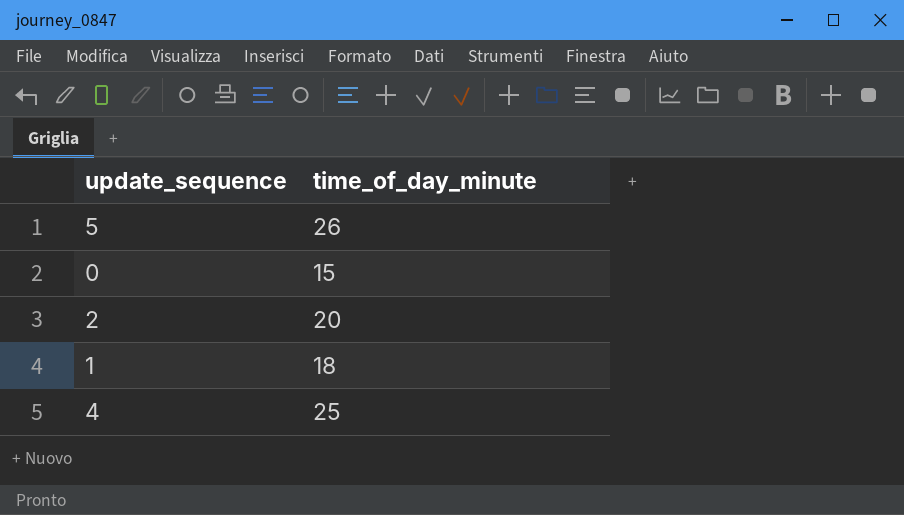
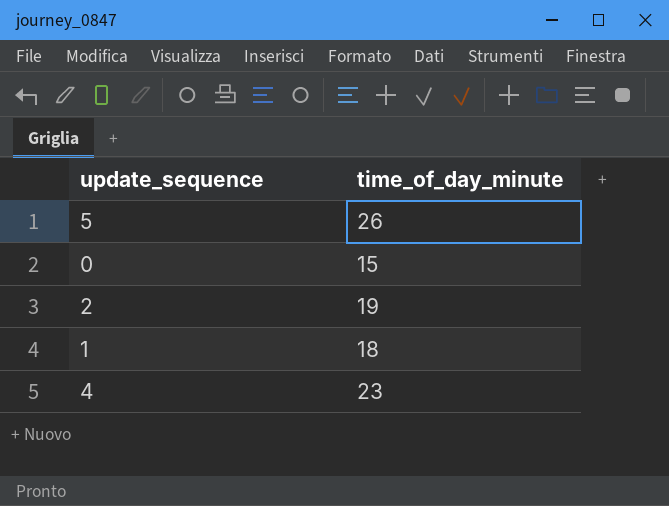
2 | time_of_day_minute: 20 -> 19
4 | time_of_day_minute: 25 -> 23

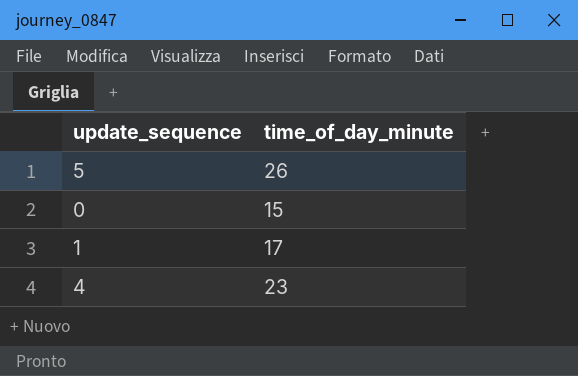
row 2: 19 -> none
1 | time_of_day_minute: 18 -> 17

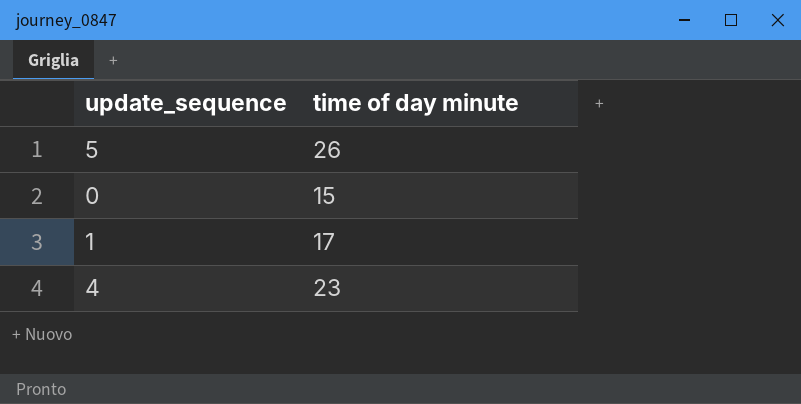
column name: time_of_day_minute -> time of day minute

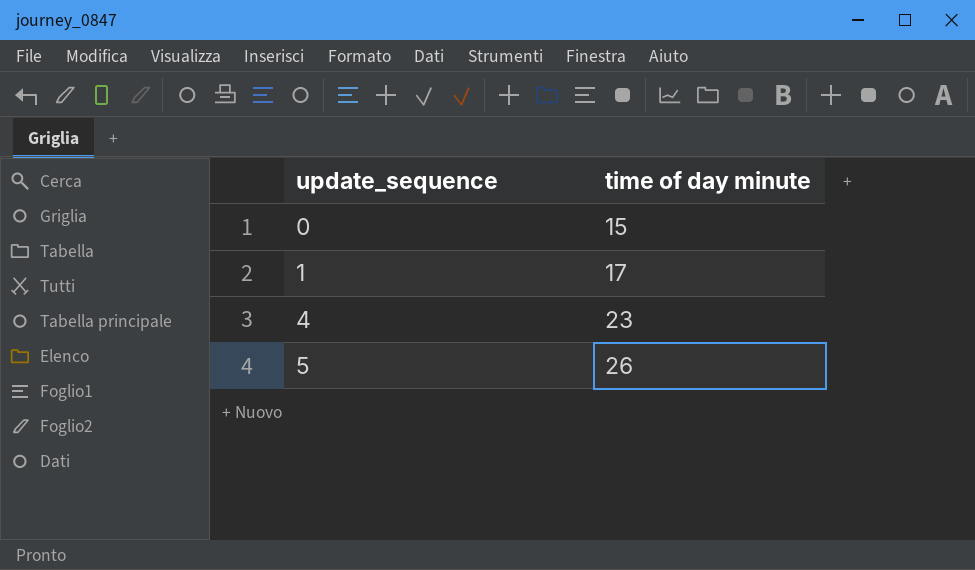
row order: none -> update_sequence ascending

